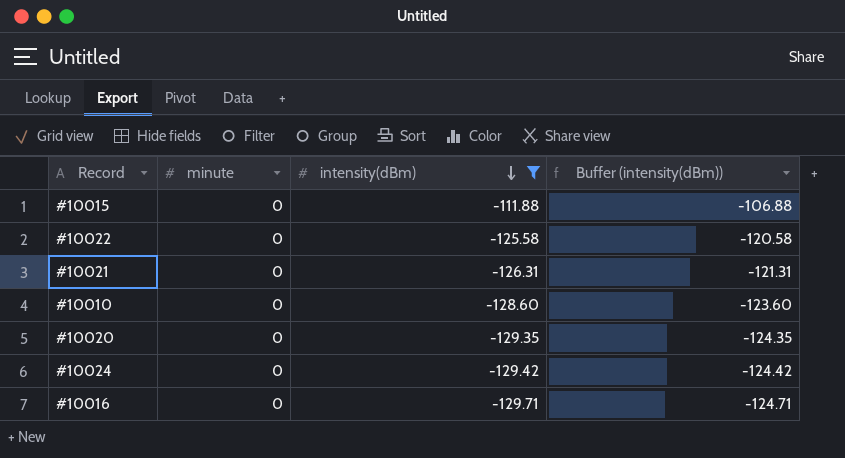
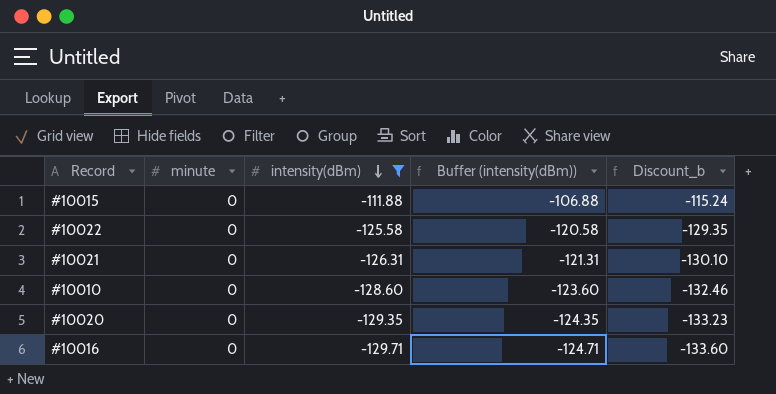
column Discount_b | formula: none -> [intensity(dBm)] * 1.03
row #10024: 0 | -129.42 | -124.42 -> none

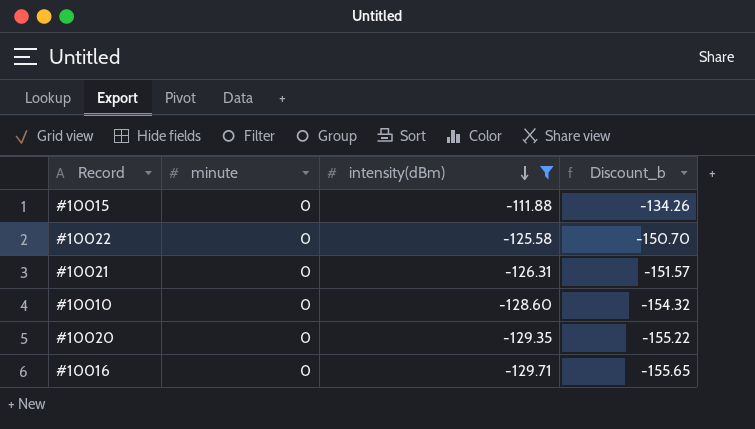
column Buffer (intensity(dBm)) | formula: [intensity(dBm)] + 5 -> none
column Discount_b | formula: [intensity(dBm)] * 1.03 -> [intensity(dBm)] * 1.2

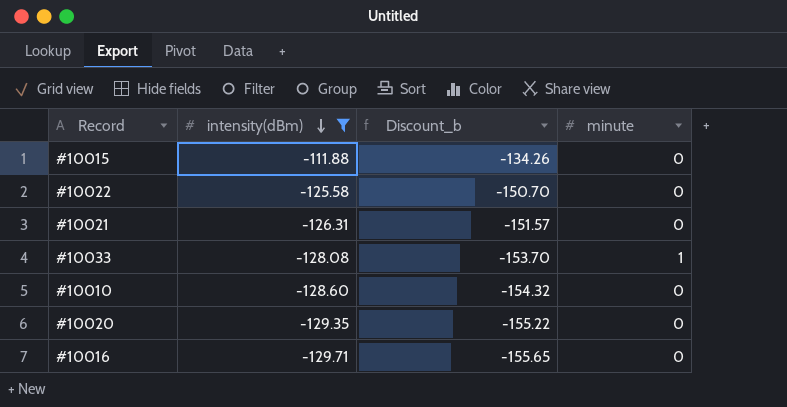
column minute | position: 2 -> 4
row #10033: none -> -128.08 | -153.70 | 1

